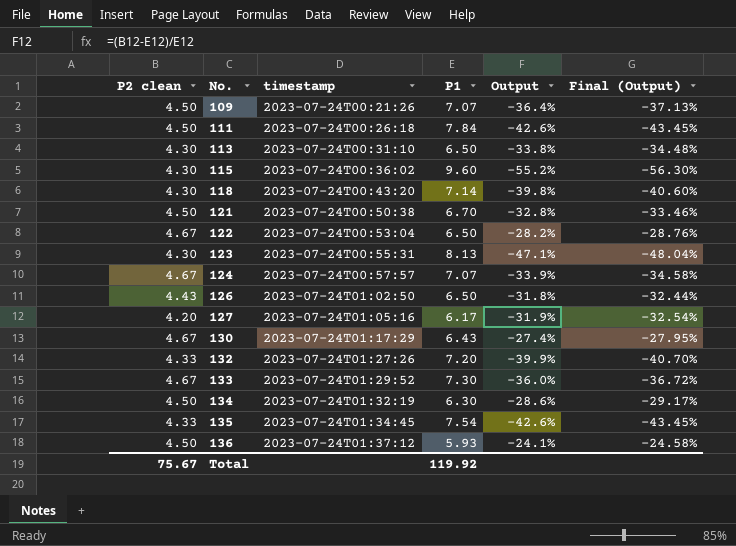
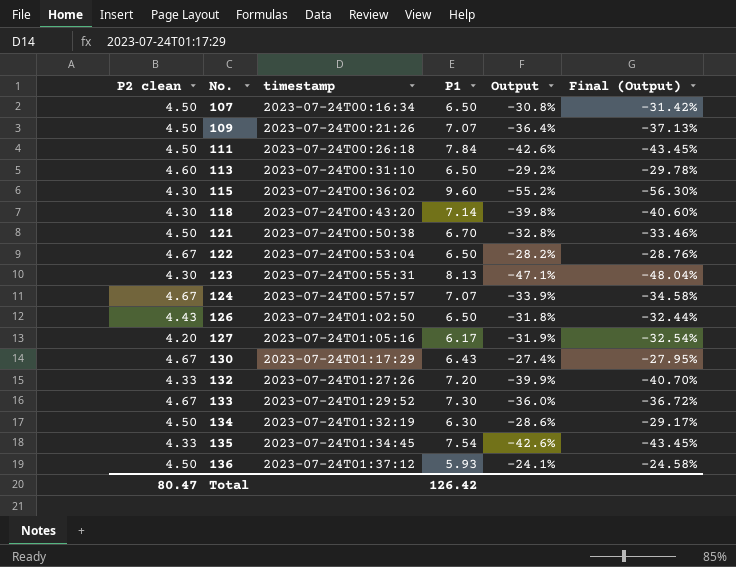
row 107: none -> 4.50 | 2023-07-24T00:16:34 | 6.50 | -30.8% | -31.42%
113 | P2 clean: 4.30 -> 4.60
113 | Output: -33.8% -> -29.2%
113 | Final (Output): -34.48% -> -29.78%
Total | P2 clean: 75.67 -> 80.47
Total | P1: 119.92 -> 126.42

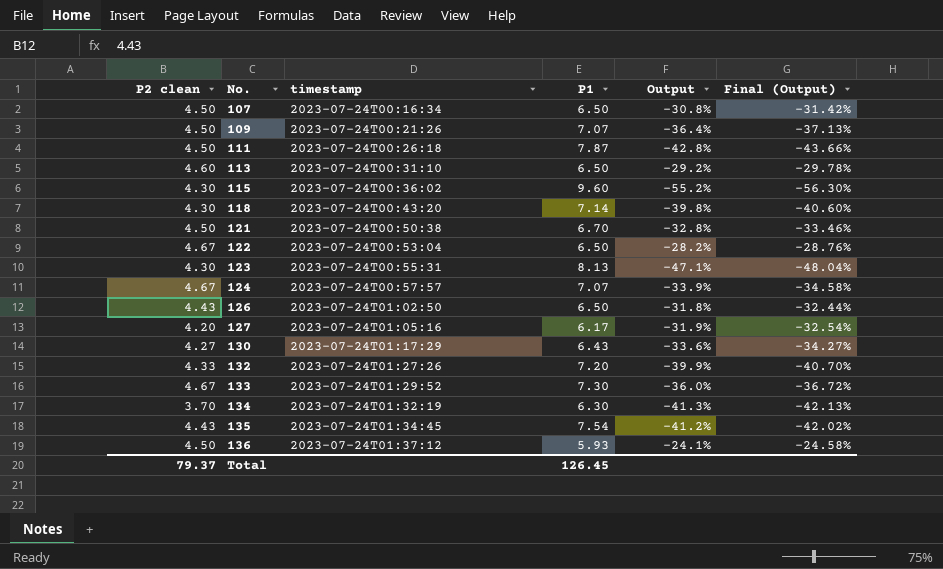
111 | P1: 7.84 -> 7.87
111 | Output: -42.6% -> -42.8%
111 | Final (Output): -43.45% -> -43.66%
130 | P2 clean: 4.67 -> 4.27
130 | Output: -27.4% -> -33.6%
130 | Final (Output): -27.95% -> -34.27%
134 | P2 clean: 4.50 -> 3.70
134 | Output: -28.6% -> -41.3%
134 | Final (Output): -29.17% -> -42.13%
135 | P2 clean: 4.33 -> 4.43
135 | Output: -42.6% -> -41.2%
135 | Final (Output): -43.45% -> -42.02%
Total | P2 clean: 80.47 -> 79.37
Total | P1: 126.42 -> 126.45

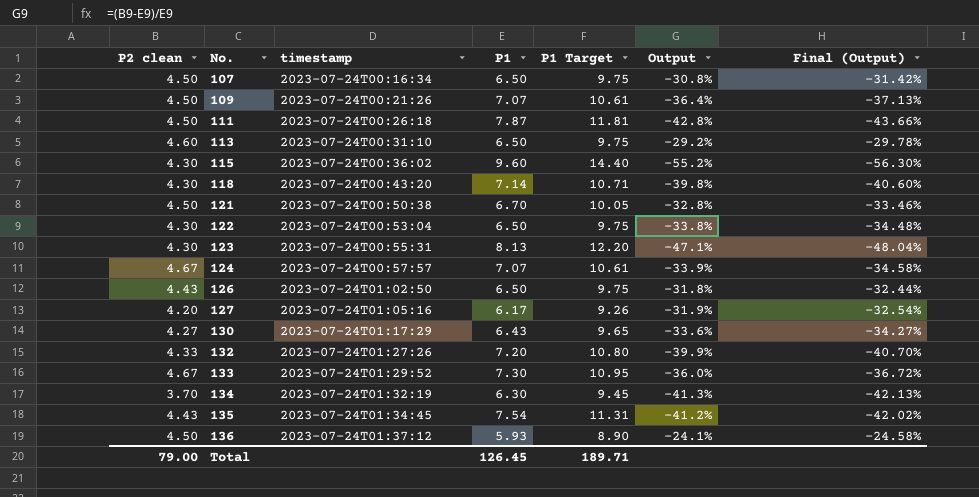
column P1 Target | formula: none -> [P1] * 1.5
122 | P2 clean: 4.67 -> 4.30
122 | Output: -28.2% -> -33.8%
122 | Final (Output): -28.76% -> -34.48%
Total | P2 clean: 79.37 -> 79.00

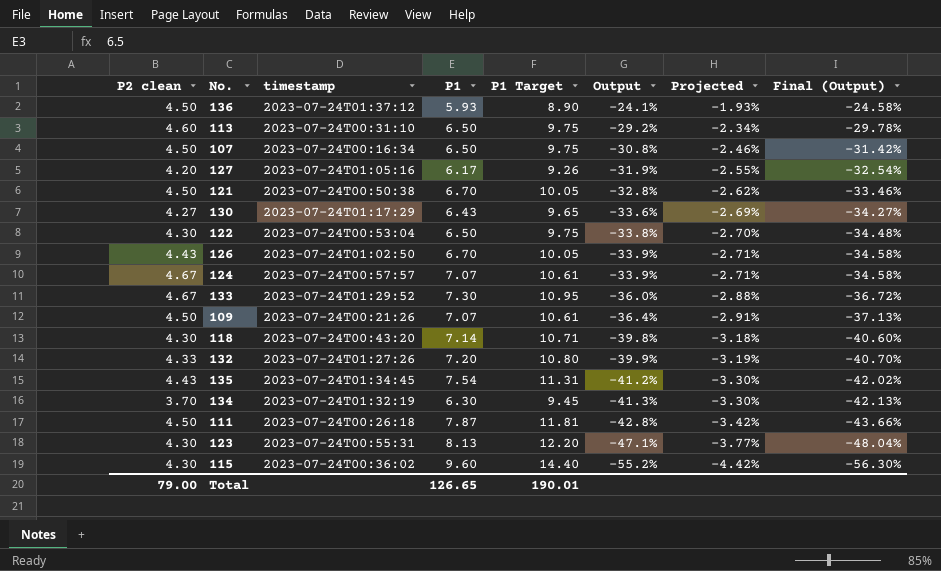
row order: No. ascending -> Output descending
column Projected | formula: none -> [Output] * 0.08
126 | P1: 6.50 -> 6.70
126 | P1 Target: 9.75 -> 10.05
126 | Output: -31.8% -> -33.9%
126 | Final (Output): -32.44% -> -34.58%
Total | P1: 126.45 -> 126.65
Total | P1 Target: 189.71 -> 190.01

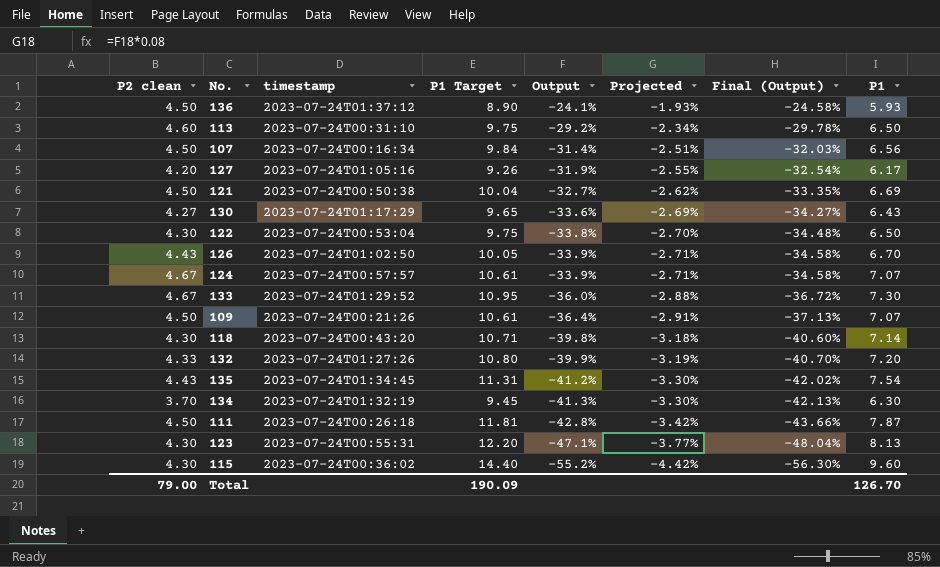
column P1 | position: 4 -> 8
107 | P1 Target: 9.75 -> 9.84
107 | Output: -30.8% -> -31.4%
107 | Projected: -2.46% -> -2.51%
107 | Final (Output): -31.42% -> -32.03%
107 | P1: 6.50 -> 6.56
121 | P1 Target: 10.05 -> 10.04
121 | Output: -32.8% -> -32.7%
121 | Final (Output): -33.46% -> -33.35%
121 | P1: 6.70 -> 6.69
Total | P1 Target: 190.01 -> 190.09
Total | P1: 126.65 -> 126.70

